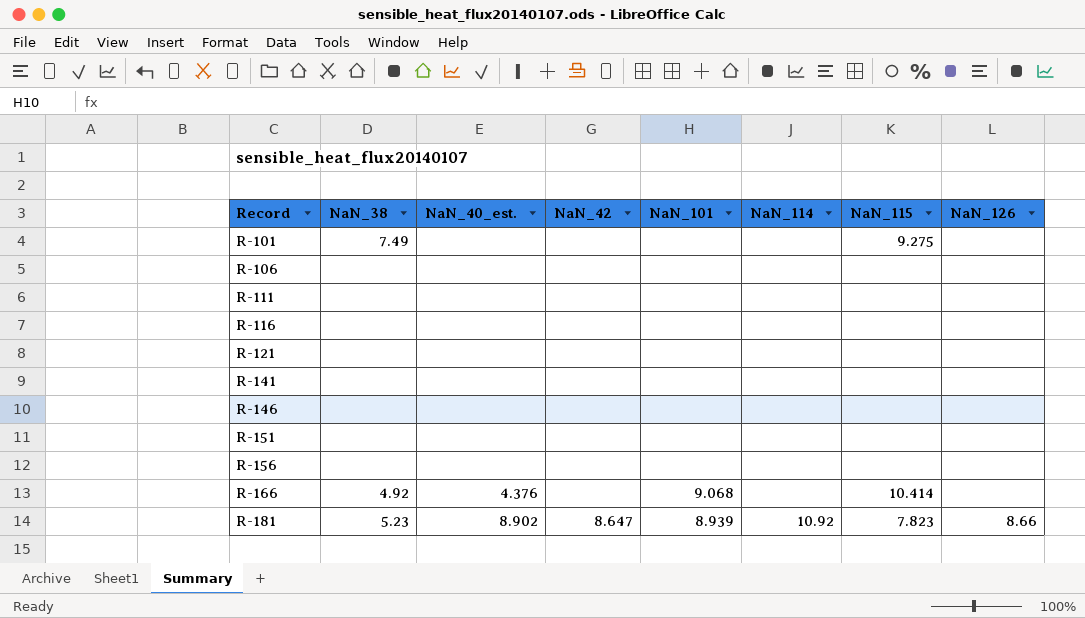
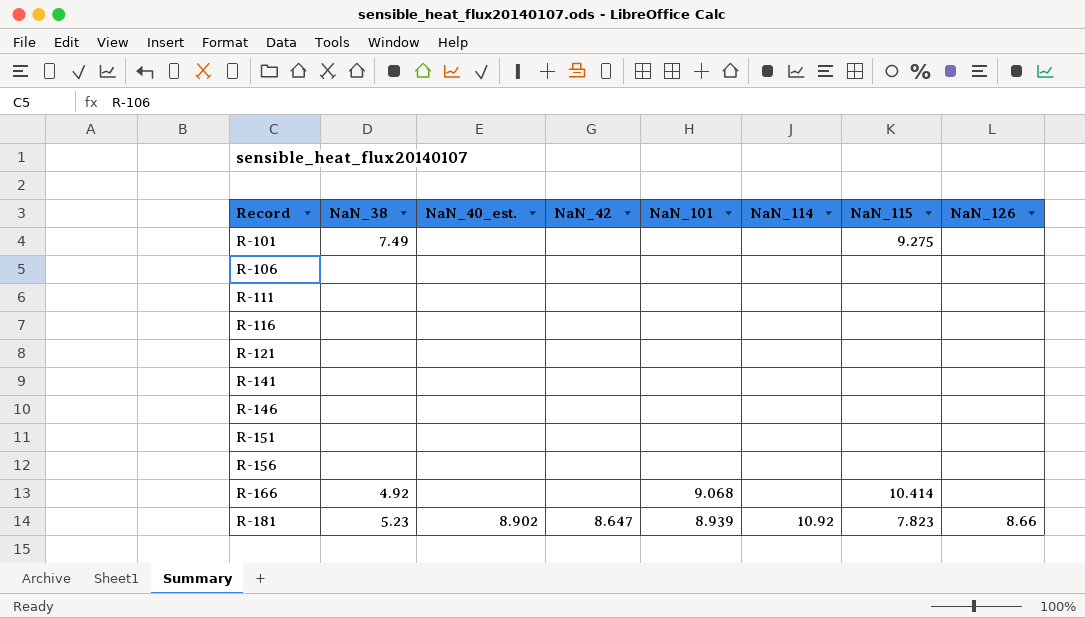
R-166 | NaN_40_est.: 4.376 -> none

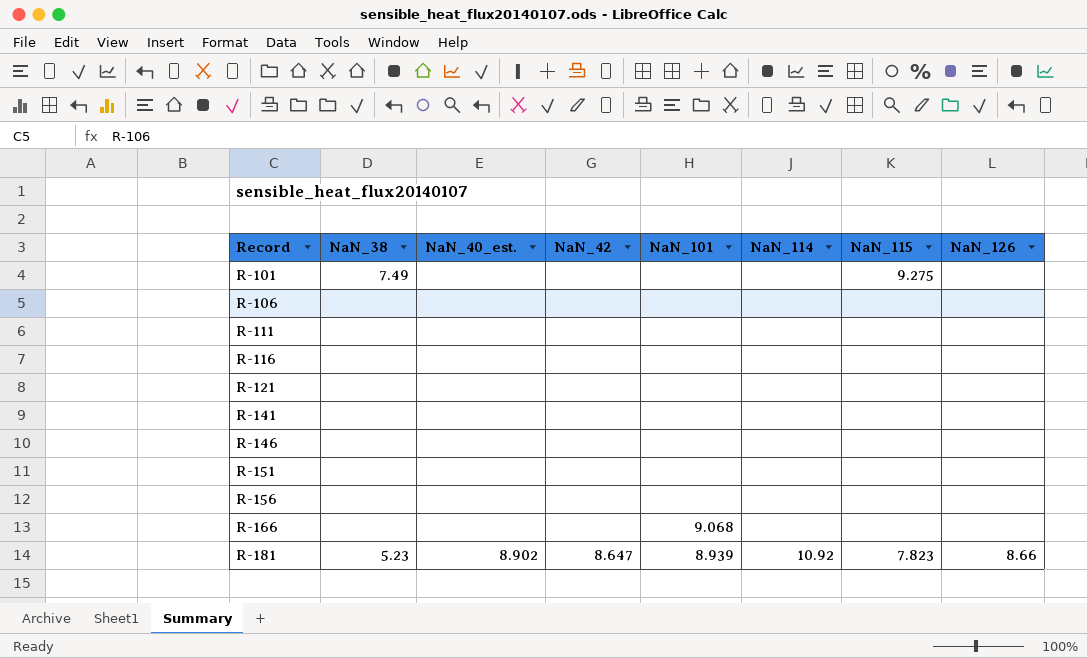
R-166 | NaN_38: 4.92 -> none
R-166 | NaN_115: 10.414 -> none

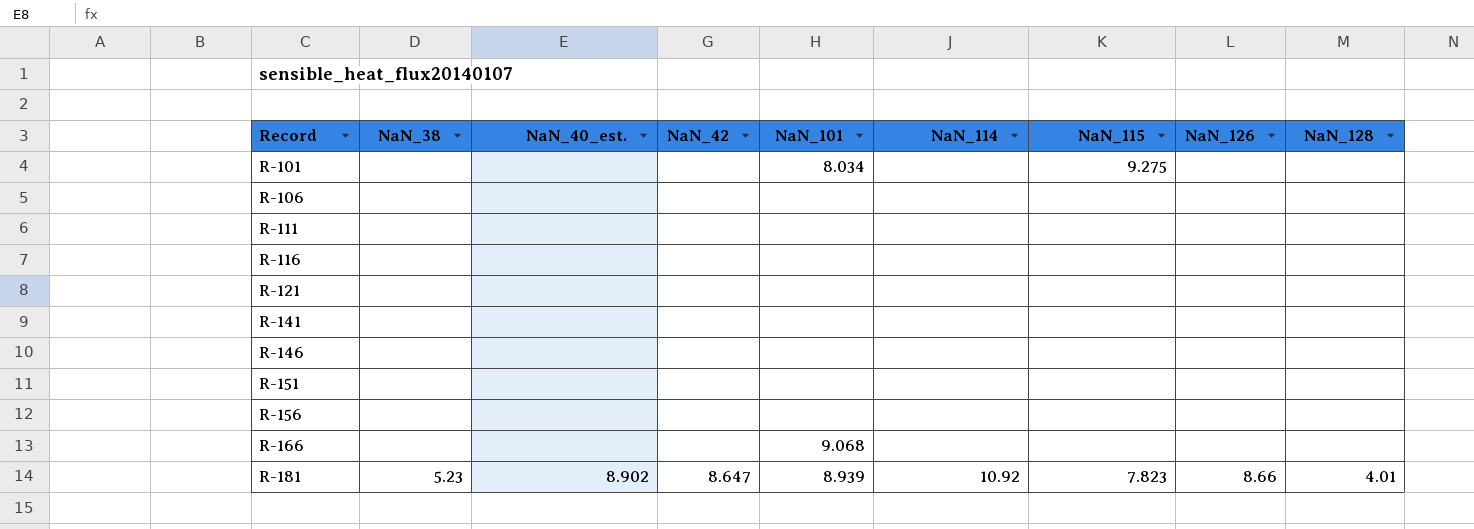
column NaN_128 | position: none -> 9
R-101 | NaN_38: 7.49 -> none
R-101 | NaN_101: none -> 8.034

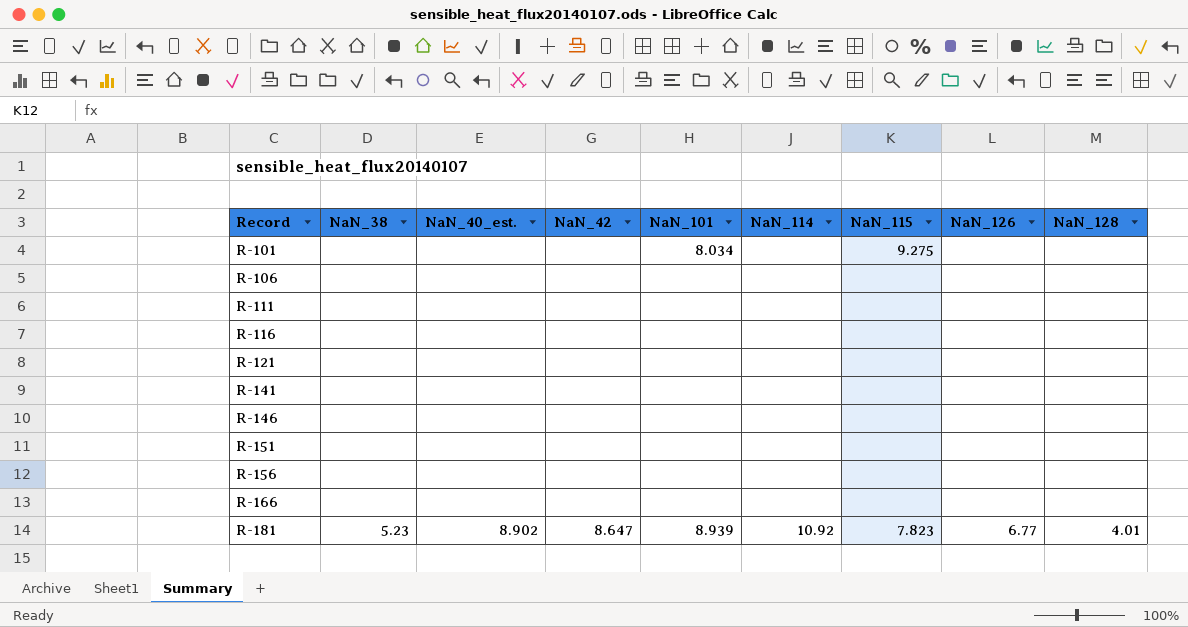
R-166 | NaN_101: 9.068 -> none
R-181 | NaN_126: 8.66 -> 6.77

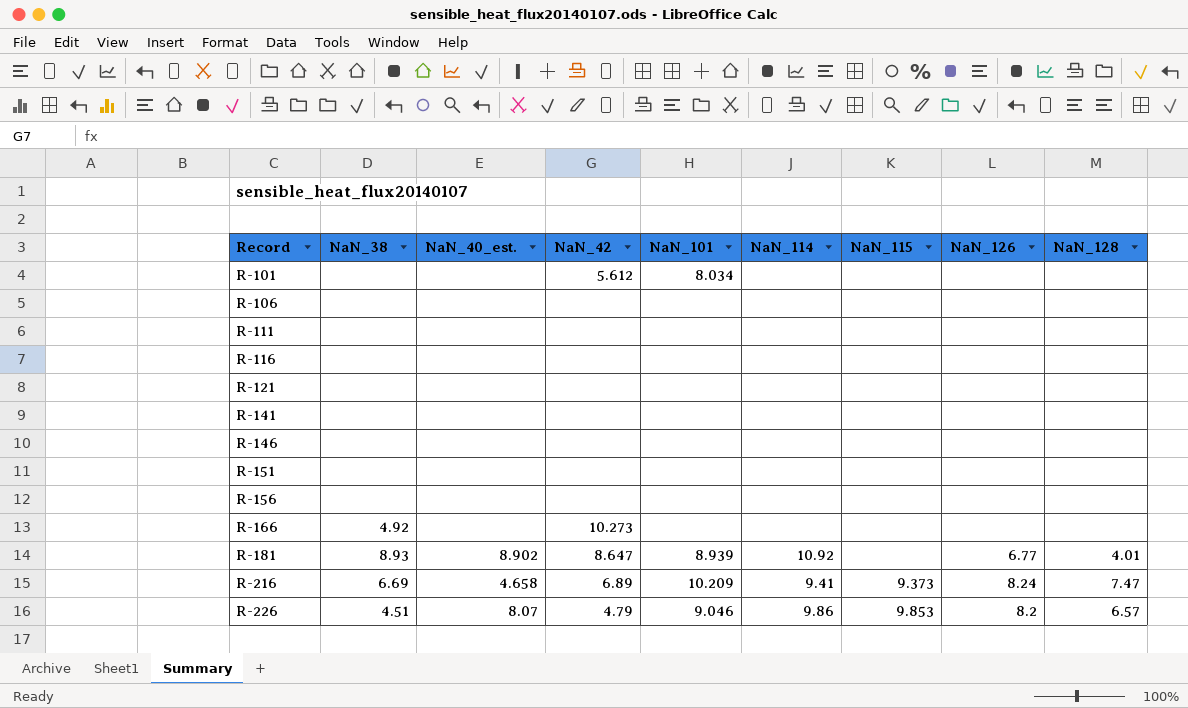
R-101 | NaN_42: none -> 5.612
R-101 | NaN_115: 9.275 -> none
R-166 | NaN_38: none -> 4.92
R-166 | NaN_42: none -> 10.273
R-181 | NaN_38: 5.23 -> 8.93
R-181 | NaN_115: 7.823 -> none
row R-216: none -> 6.69 | 4.658 | 6.89 | 10.209 | 9.41 | 9.373 | 8.24 | 7.47
row R-226: none -> 4.51 | 8.07 | 4.79 | 9.046 | 9.86 | 9.853 | 8.2 | 6.57

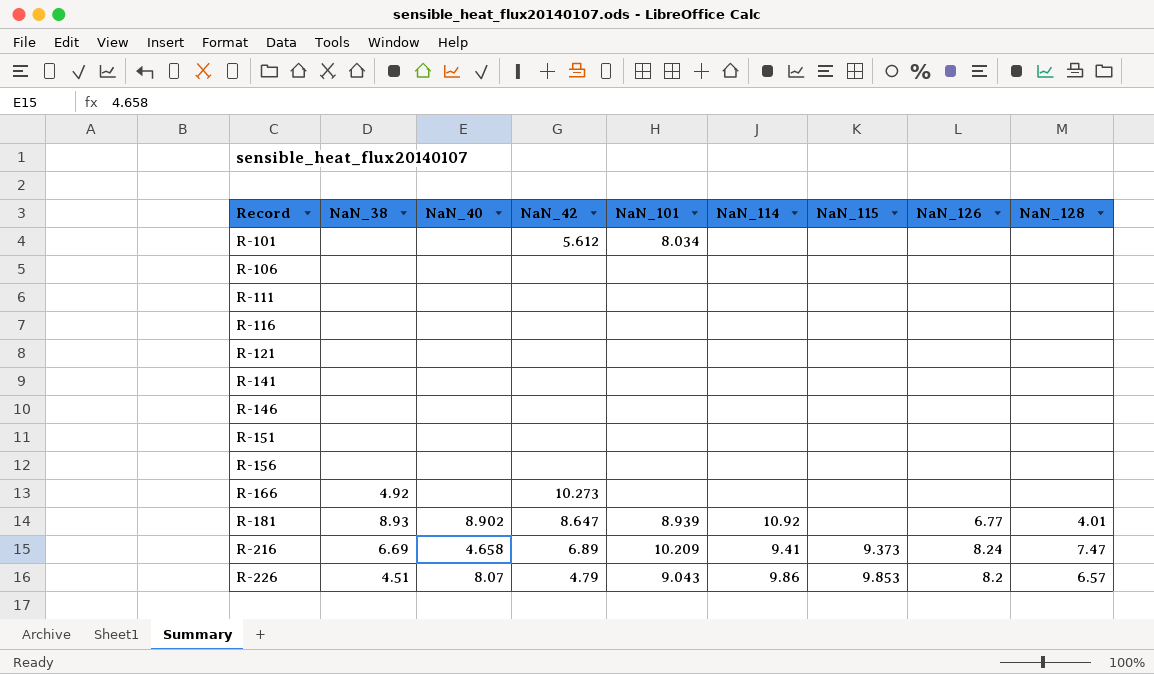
column name: NaN_40_est. -> NaN_40
R-226 | NaN_101: 9.046 -> 9.043

